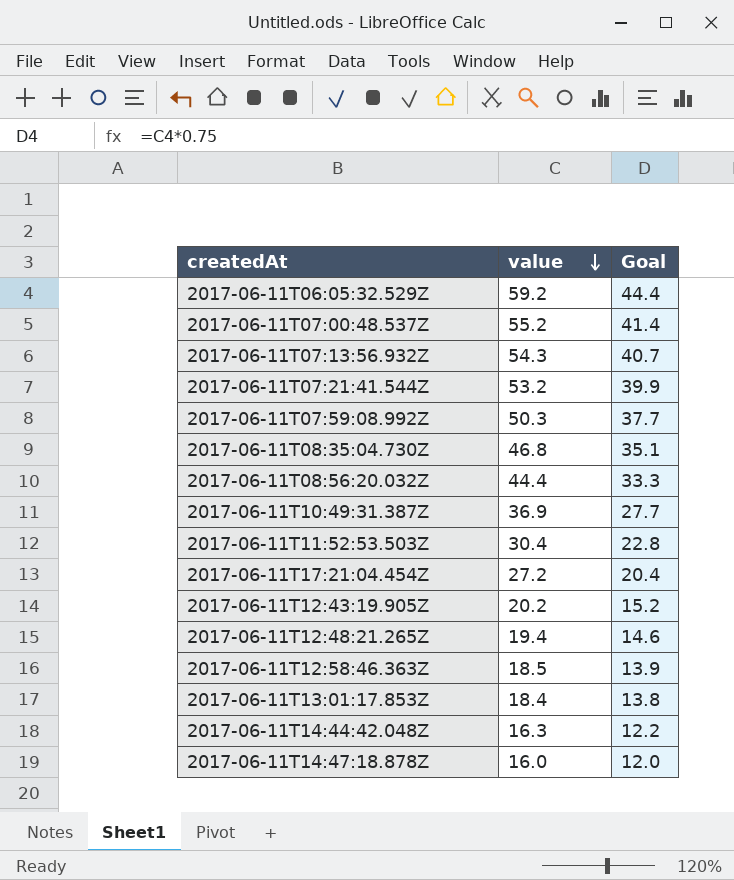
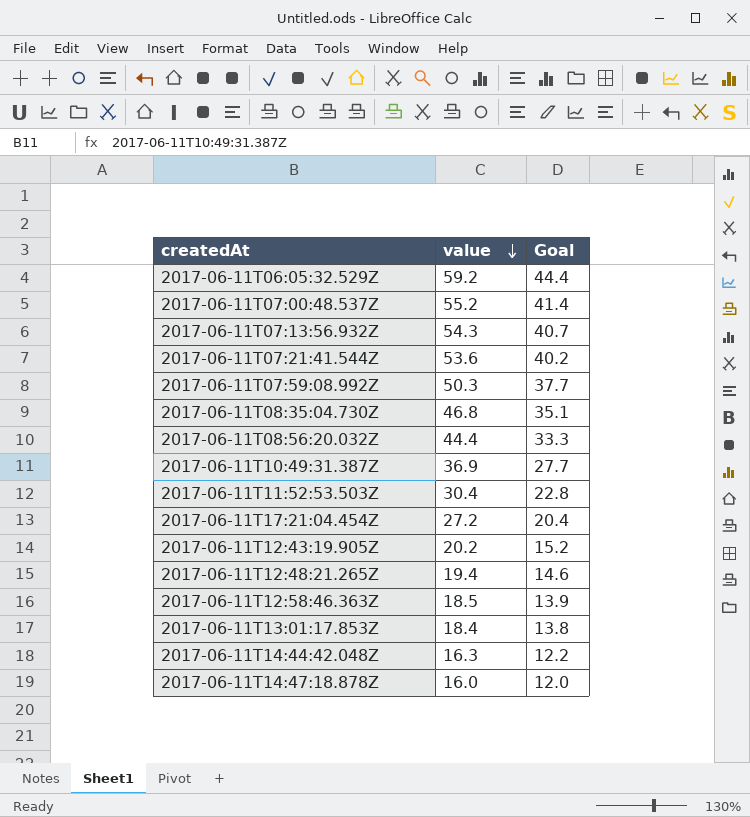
2017-06-11T07:21:41.544Z | value: 53.2 -> 53.6
2017-06-11T07:21:41.544Z | Goal: 39.9 -> 40.2

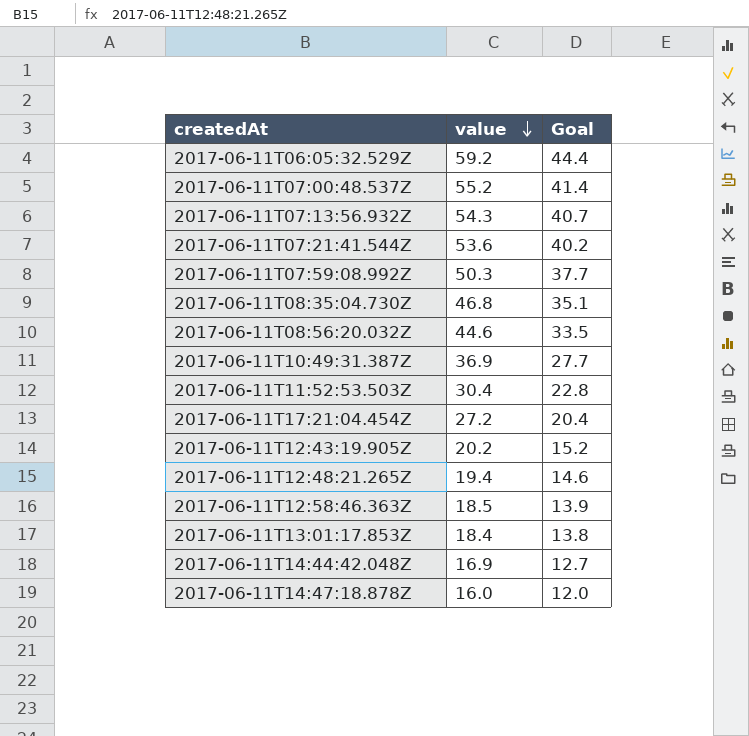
2017-06-11T08:56:20.032Z | value: 44.4 -> 44.6
2017-06-11T08:56:20.032Z | Goal: 33.3 -> 33.5
2017-06-11T14:44:42.048Z | value: 16.3 -> 16.9
2017-06-11T14:44:42.048Z | Goal: 12.2 -> 12.7

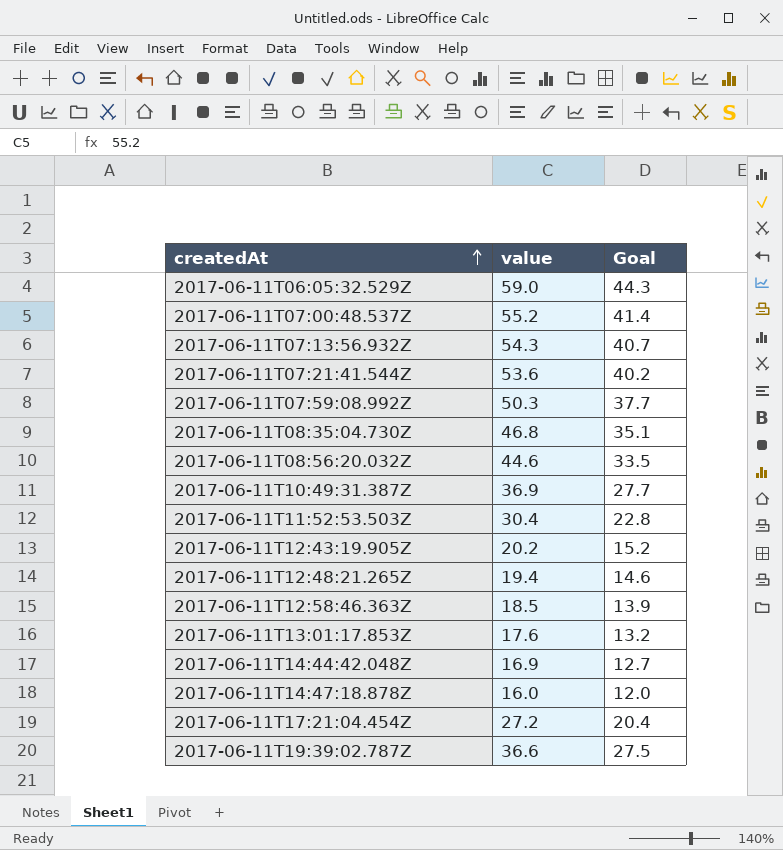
row order: value descending -> createdAt ascending
2017-06-11T06:05:32.529Z | value: 59.2 -> 59.0
2017-06-11T06:05:32.529Z | Goal: 44.4 -> 44.3
2017-06-11T13:01:17.853Z | value: 18.4 -> 17.6
2017-06-11T13:01:17.853Z | Goal: 13.8 -> 13.2
row 2017-06-11T19:39:02.787Z: none -> 36.6 | 27.5

